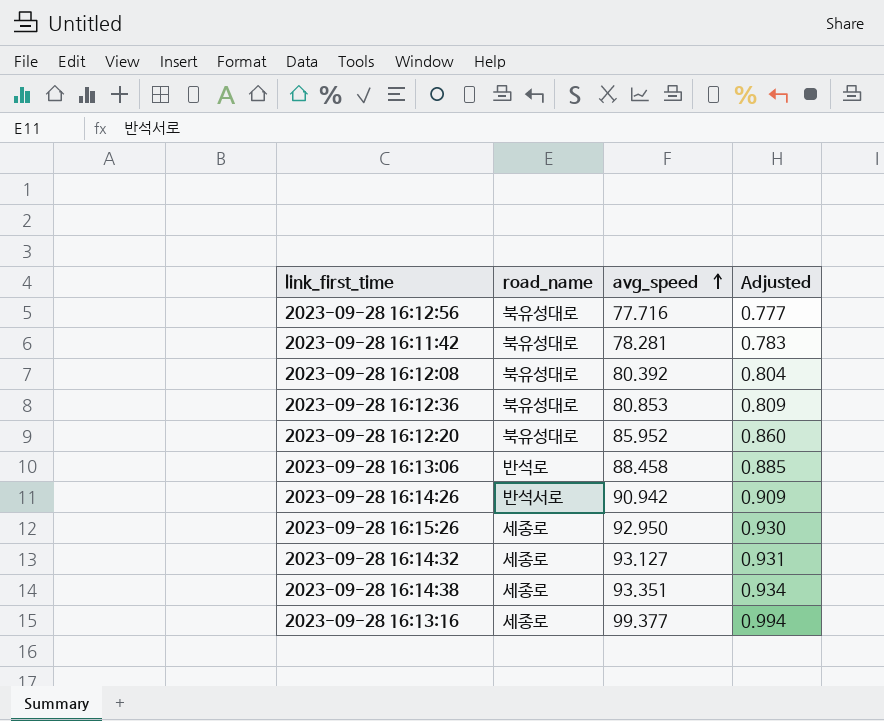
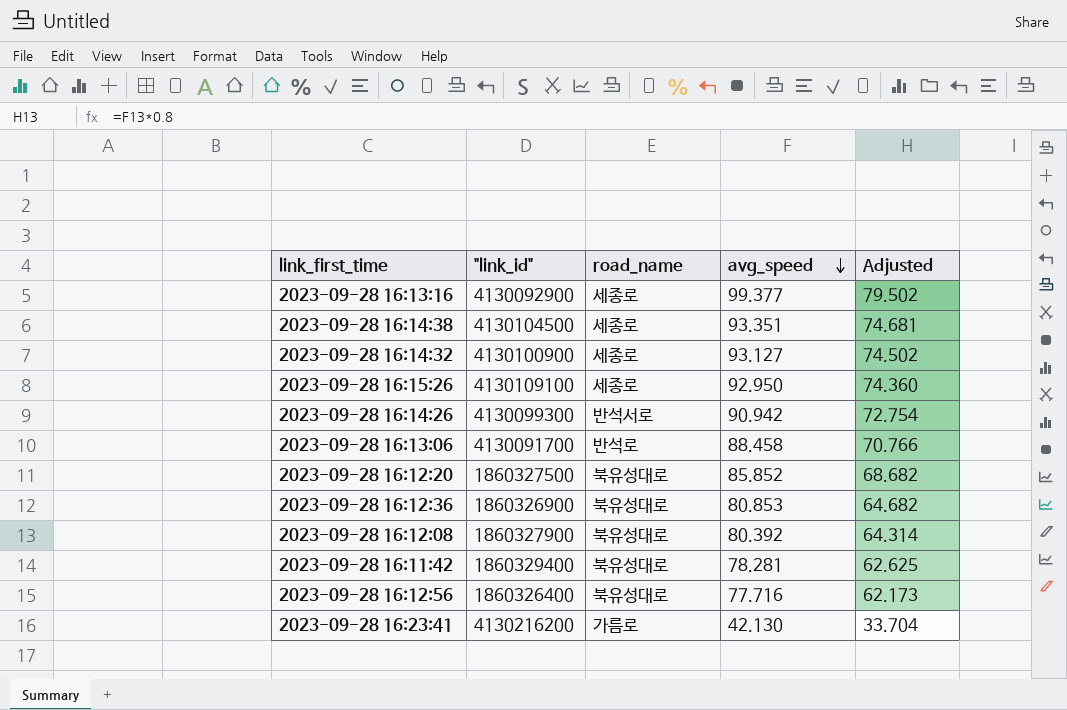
row order: avg_speed ascending -> avg_speed descending
column "link_id" | position: none -> 2
column Adjusted | formula: [avg_speed] * 0.01 -> [avg_speed] * 0.8
2023-09-28 16:12:20 | avg_speed: 85.952 -> 85.852
row 2023-09-28 16:23:41: none -> 4130216200 | 가름로 | 42.130 | 33.704

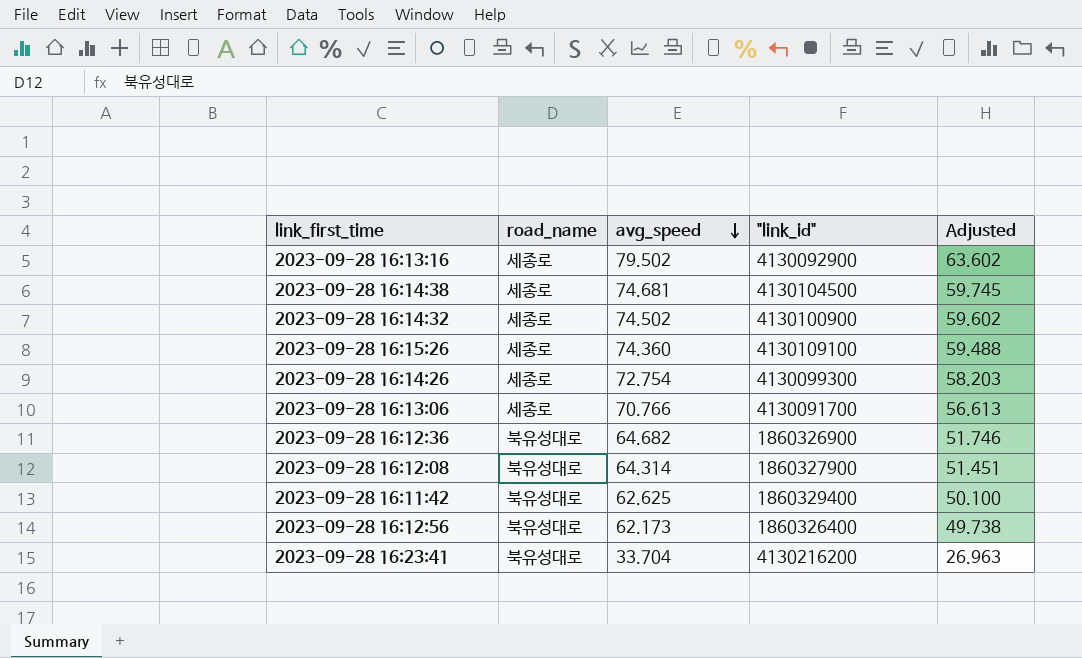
column "link_id" | position: 2 -> 4
row 2023-09-28 16:12:20: 1860327500 | 북유성대로 | 85.852 | 68.682 -> none
2023-09-28 16:13:16 | avg_speed: 99.377 -> 79.502
2023-09-28 16:13:16 | Adjusted: 79.502 -> 63.602
2023-09-28 16:14:38 | avg_speed: 93.351 -> 74.681
2023-09-28 16:14:38 | Adjusted: 74.681 -> 59.745
2023-09-28 16:14:32 | avg_speed: 93.127 -> 74.502
2023-09-28 16:14:32 | Adjusted: 74.502 -> 59.602
2023-09-28 16:15:26 | avg_speed: 92.950 -> 74.360
2023-09-28 16:15:26 | Adjusted: 74.360 -> 59.488
2023-09-28 16:14:26 | road_name: 반석서로 -> 세종로
2023-09-28 16:14:26 | avg_speed: 90.942 -> 72.754
2023-09-28 16:14:26 | Adjusted: 72.754 -> 58.203
2023-09-28 16:13:06 | road_name: 반석로 -> 세종로
2023-09-28 16:13:06 | avg_speed: 88.458 -> 70.766
2023-09-28 16:13:06 | Adjusted: 70.766 -> 56.613
2023-09-28 16:12:36 | avg_speed: 80.853 -> 64.682
2023-09-28 16:12:36 | Adjusted: 64.682 -> 51.746
2023-09-28 16:12:08 | avg_speed: 80.392 -> 64.314
2023-09-28 16:12:08 | Adjusted: 64.314 -> 51.451
2023-09-28 16:11:42 | avg_speed: 78.281 -> 62.625
2023-09-28 16:11:42 | Adjusted: 62.625 -> 50.100
2023-09-28 16:12:56 | avg_speed: 77.716 -> 62.173
2023-09-28 16:12:56 | Adjusted: 62.173 -> 49.738
2023-09-28 16:23:41 | road_name: 가름로 -> 북유성대로
2023-09-28 16:23:41 | avg_speed: 42.130 -> 33.704
2023-09-28 16:23:41 | Adjusted: 33.704 -> 26.963

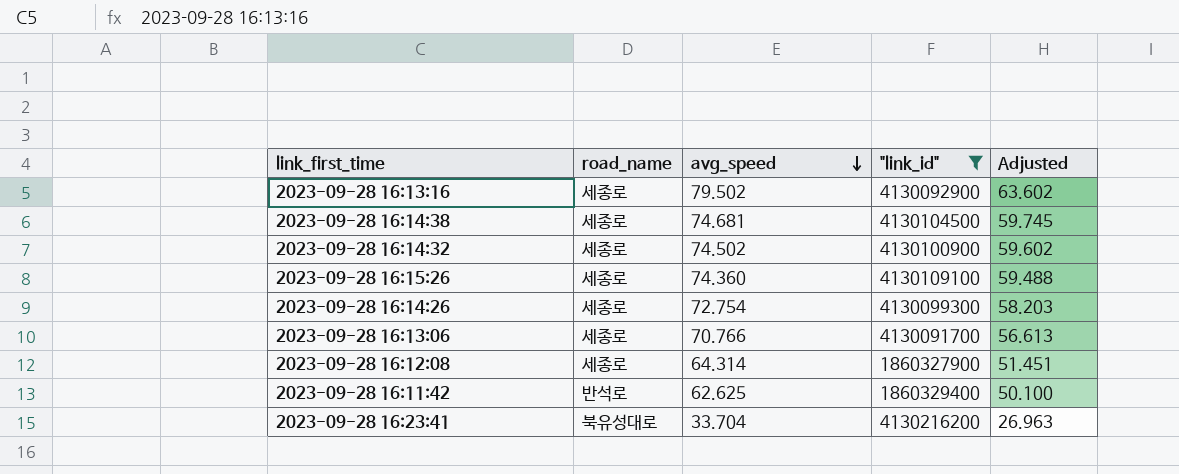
filter: none -> "link_id" >= 1860327900
2023-09-28 16:12:08 | road_name: 북유성대로 -> 세종로
2023-09-28 16:11:42 | road_name: 북유성대로 -> 반석로

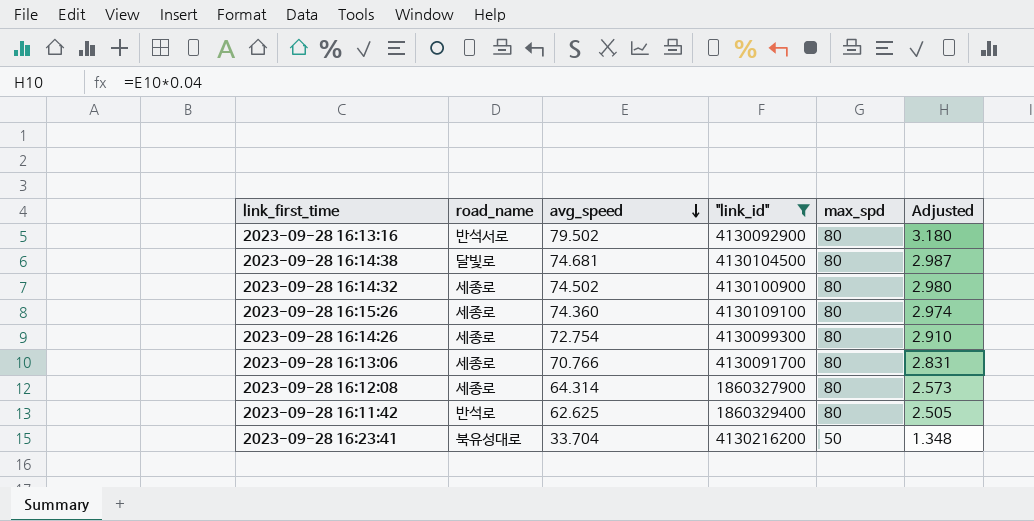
column max_spd | position: none -> 5
column Adjusted | formula: [avg_speed] * 0.8 -> [avg_speed] * 0.04
2023-09-28 16:13:16 | road_name: 세종로 -> 반석서로
2023-09-28 16:14:38 | road_name: 세종로 -> 달빛로

